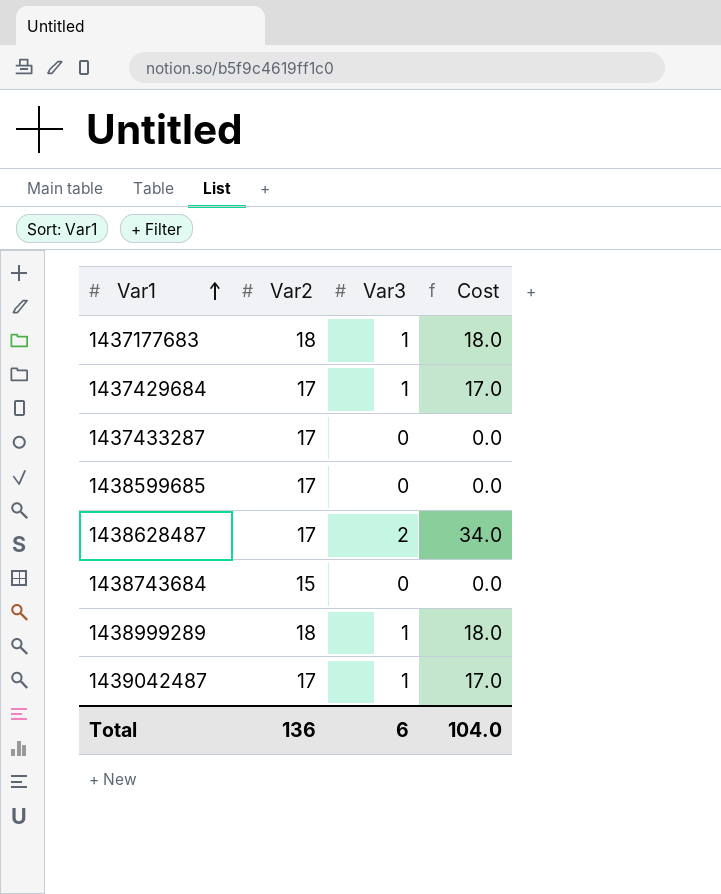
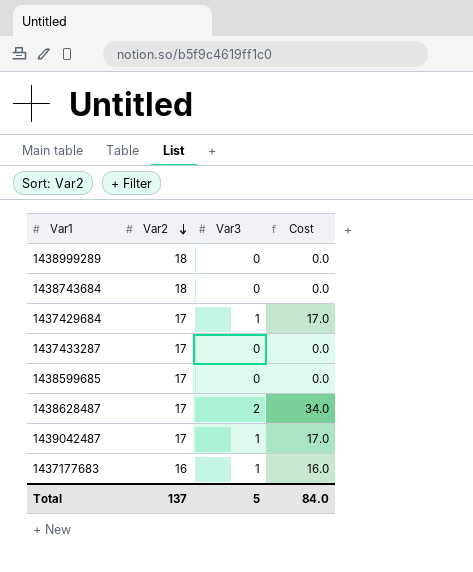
row order: Var1 ascending -> Var2 descending
1438999289 | Var3: 1 -> 0
1438999289 | Cost: 18.0 -> 0.0
1438743684 | Var2: 15 -> 18
1437177683 | Var2: 18 -> 16
1437177683 | Cost: 18.0 -> 16.0
Total | Var2: 136 -> 137
Total | Var3: 6 -> 5
Total | Cost: 104.0 -> 84.0

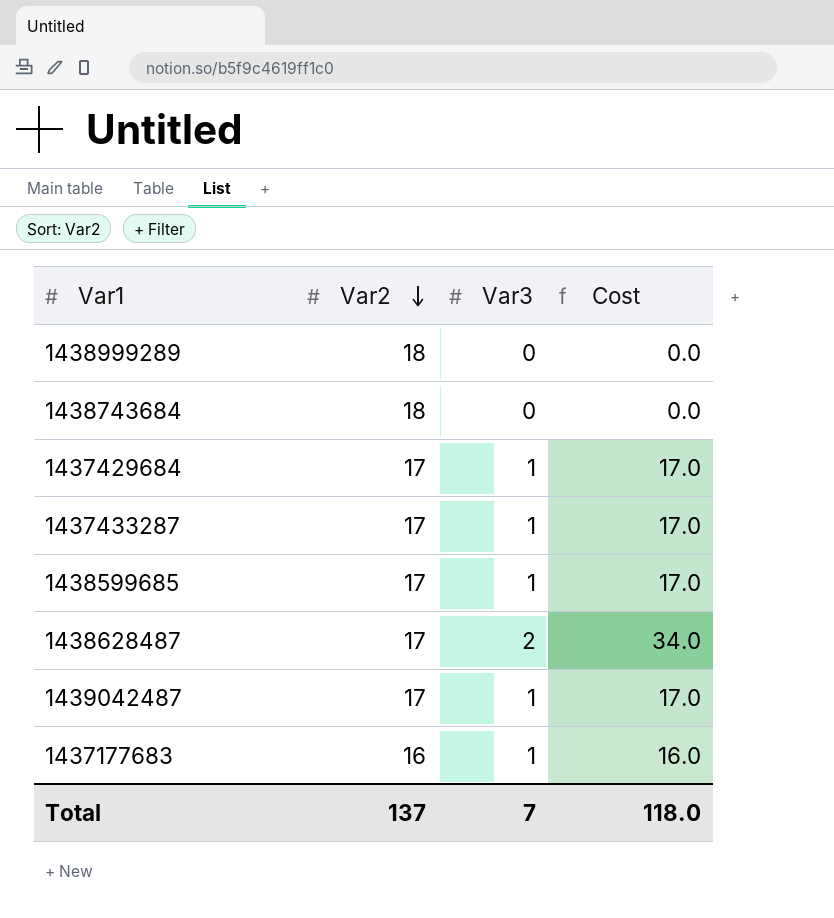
1437433287 | Var3: 0 -> 1
1437433287 | Cost: 0.0 -> 17.0
1438599685 | Var3: 0 -> 1
1438599685 | Cost: 0.0 -> 17.0
Total | Var3: 5 -> 7
Total | Cost: 84.0 -> 118.0

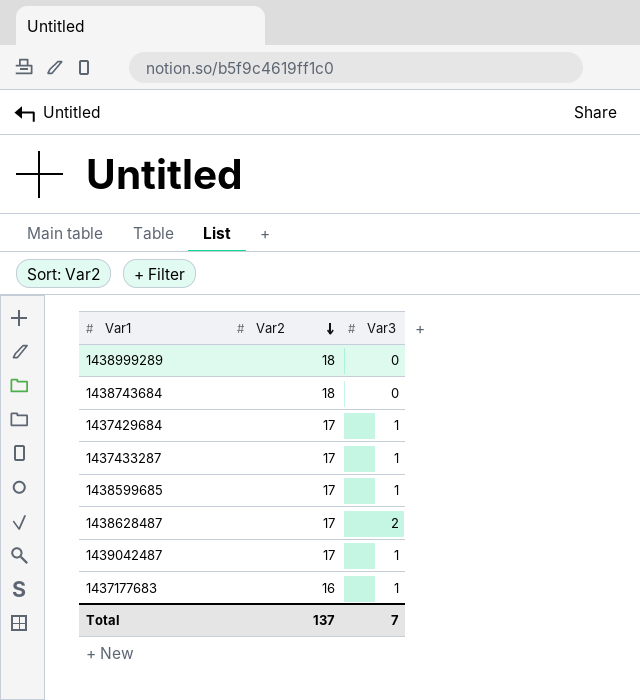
column Cost | formula: [Var2] * [Var3] -> none

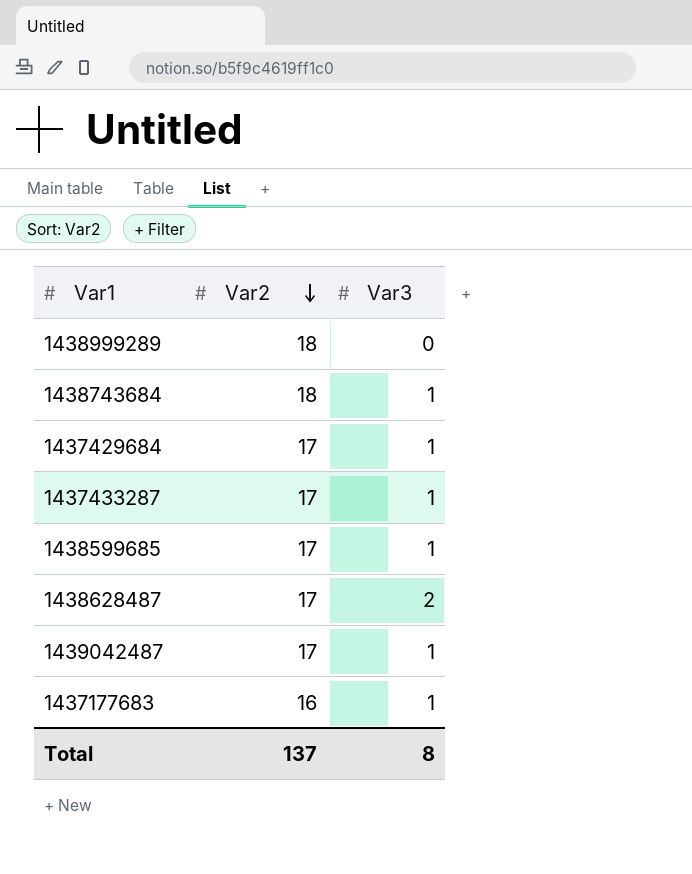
1438743684 | Var3: 0 -> 1
Total | Var3: 7 -> 8

